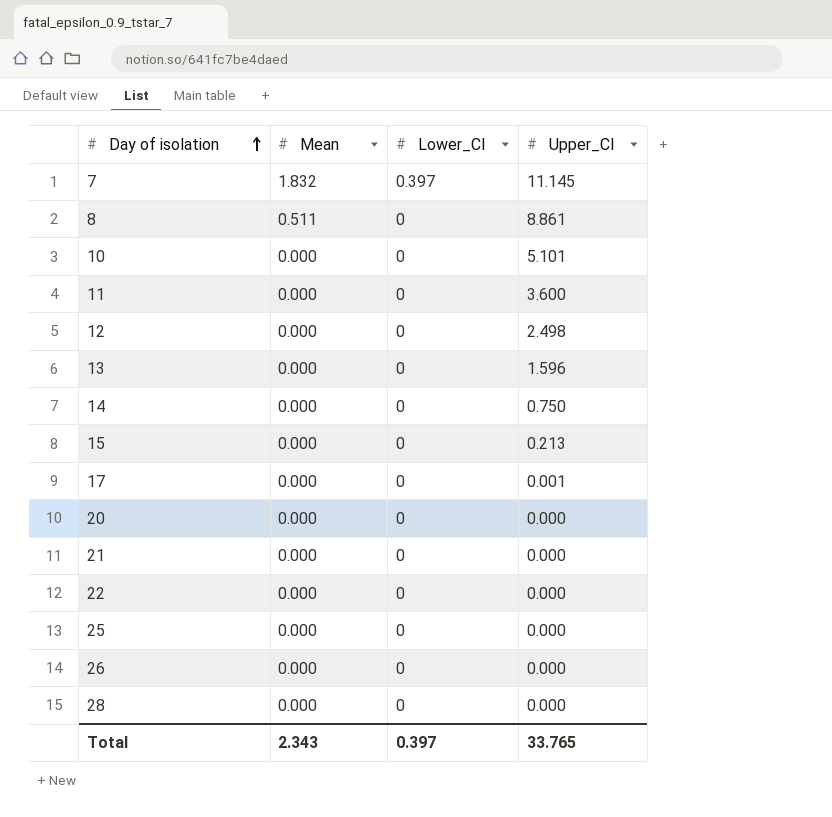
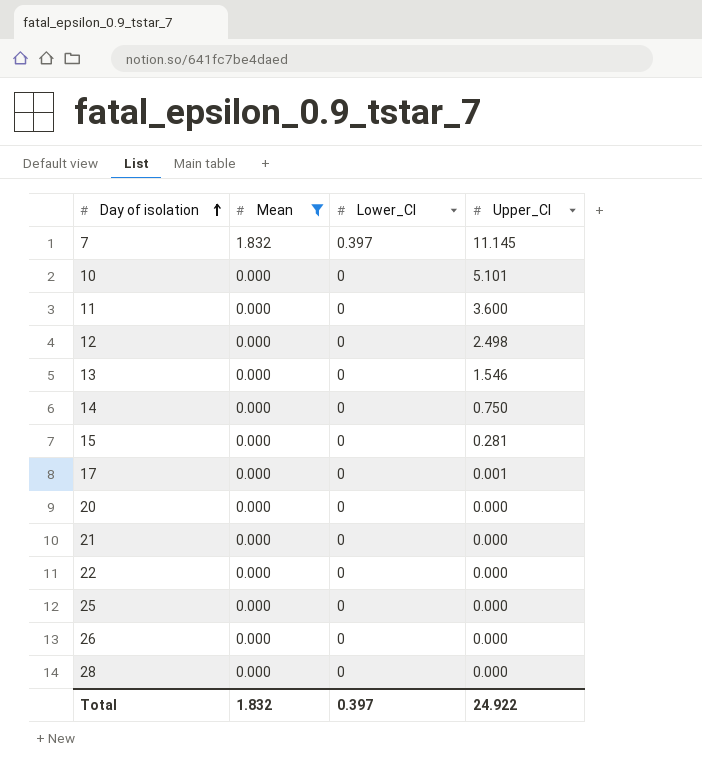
filter: none -> Mean != 0.511
13 | Upper_CI: 1.596 -> 1.546
15 | Upper_CI: 0.213 -> 0.281
Total | Mean: 2.343 -> 1.832
Total | Upper_CI: 33.765 -> 24.922

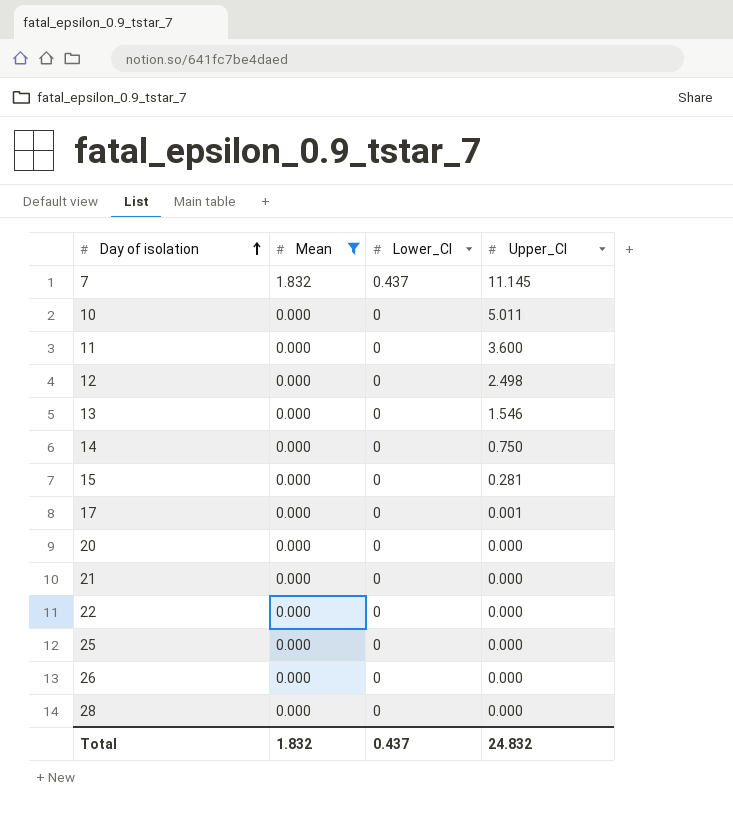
7 | Lower_CI: 0.397 -> 0.437
10 | Upper_CI: 5.101 -> 5.011
Total | Lower_CI: 0.397 -> 0.437
Total | Upper_CI: 24.922 -> 24.832

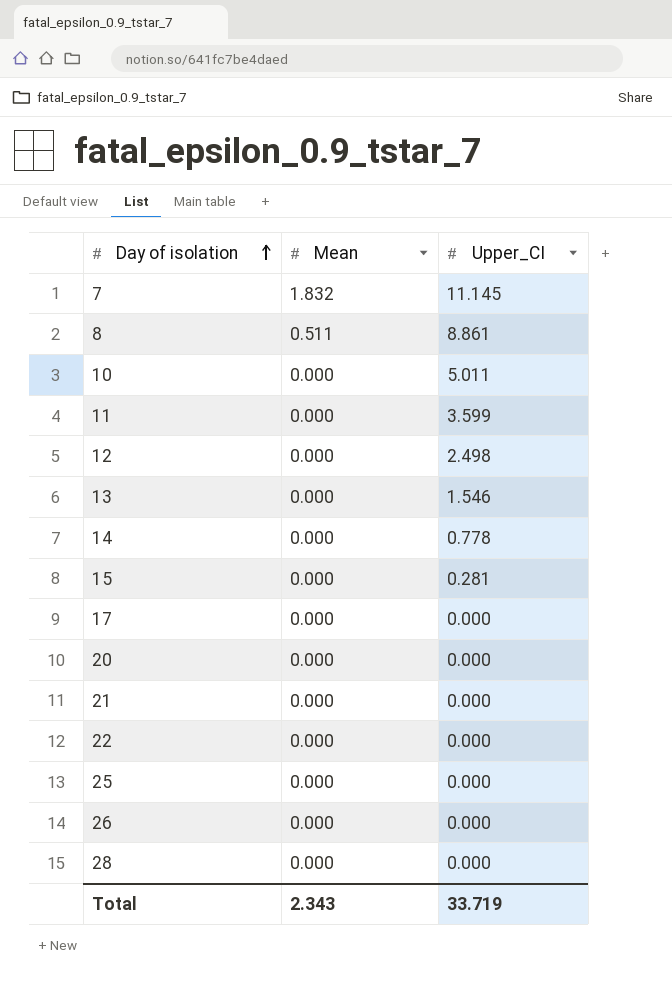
filter: Mean != 0.511 -> none
column Lower_CI | position: 3 -> none
11 | Upper_CI: 3.600 -> 3.599
14 | Upper_CI: 0.750 -> 0.778
17 | Upper_CI: 0.001 -> 0.000
Total | Mean: 1.832 -> 2.343
Total | Upper_CI: 24.832 -> 33.719

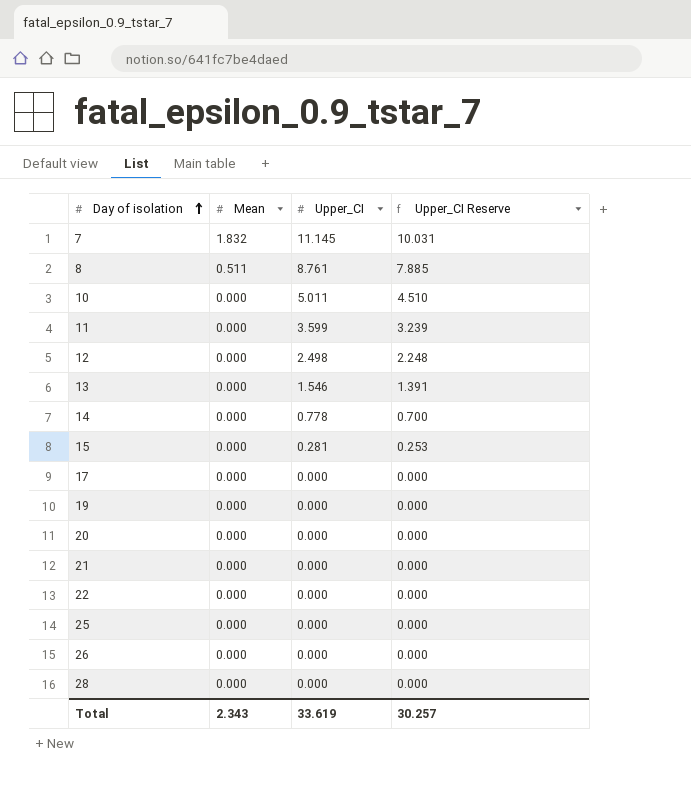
column Upper_CI Reserve | formula: none -> [Upper_CI] * 0.9
8 | Upper_CI: 8.861 -> 8.761
row 19: none -> 0.000 | 0.000 | 0.000
Total | Upper_CI: 33.719 -> 33.619

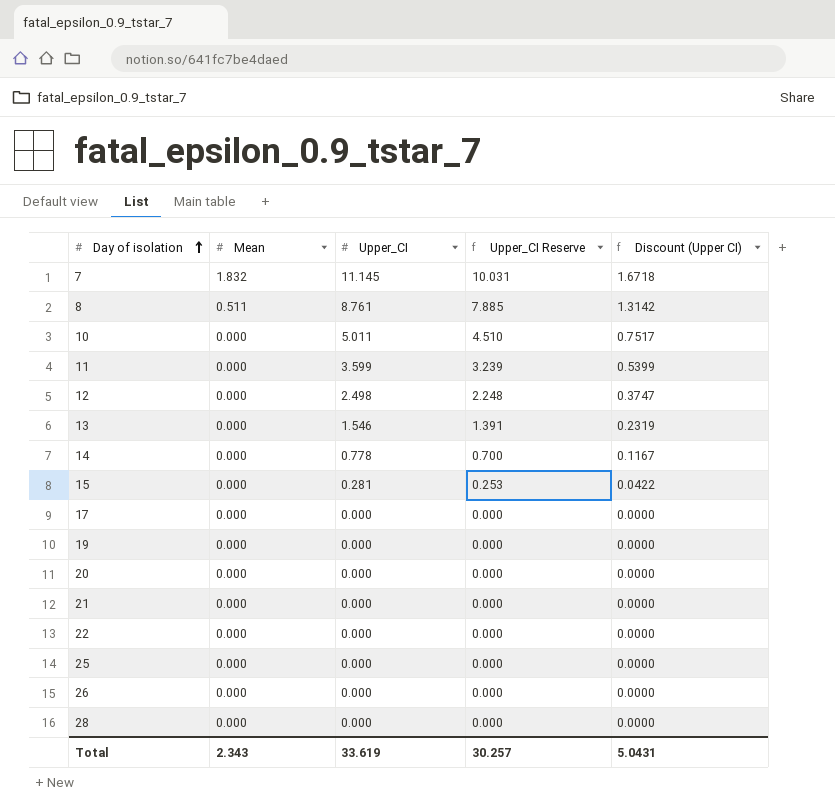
column Discount (Upper CI) | formula: none -> [Upper_CI] * 0.15

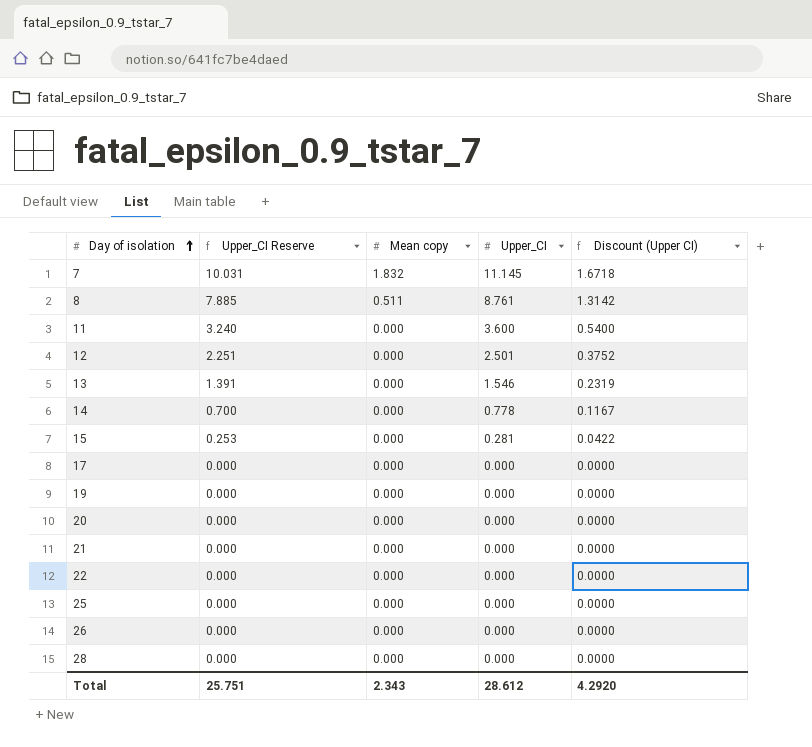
column Upper_CI Reserve | position: 4 -> 2
column name: Mean -> Mean copy
row 10: 0.000 | 5.011 | 4.510 | 0.7517 -> none
11 | Upper_CI Reserve: 3.239 -> 3.240
11 | Upper_CI: 3.599 -> 3.600
11 | Discount (Upper CI): 0.5399 -> 0.5400
12 | Upper_CI Reserve: 2.248 -> 2.251
12 | Upper_CI: 2.498 -> 2.501
12 | Discount (Upper CI): 0.3747 -> 0.3752
Total | Upper_CI Reserve: 30.257 -> 25.751
Total | Upper_CI: 33.619 -> 28.612
Total | Discount (Upper CI): 5.0431 -> 4.2920

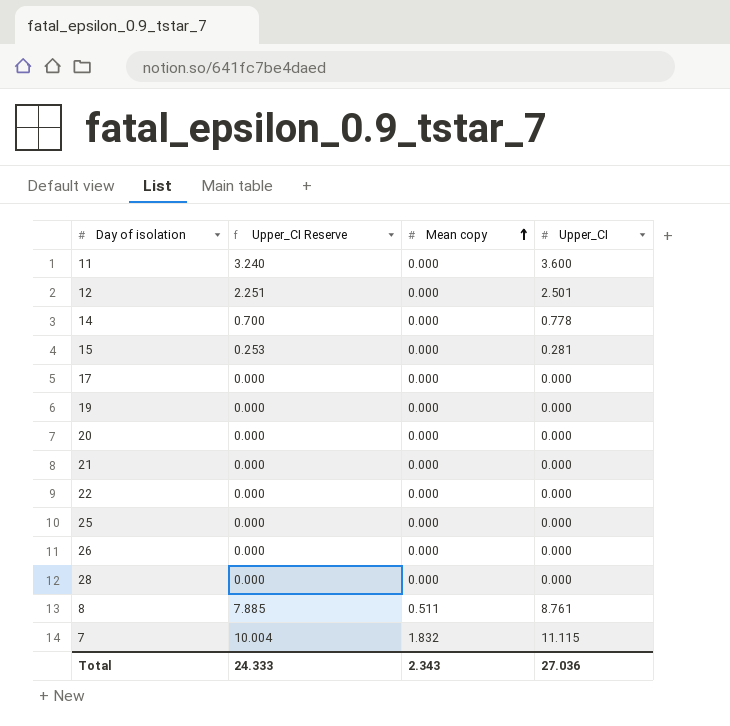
row order: Day of isolation ascending -> Mean copy ascending
column Discount (Upper CI) | formula: [Upper_CI] * 0.15 -> none
row 13: 1.391 | 0.000 | 1.546 | 0.2319 -> none
7 | Upper_CI Reserve: 10.031 -> 10.004
7 | Upper_CI: 11.145 -> 11.115
Total | Upper_CI Reserve: 25.751 -> 24.333
Total | Upper_CI: 28.612 -> 27.036

